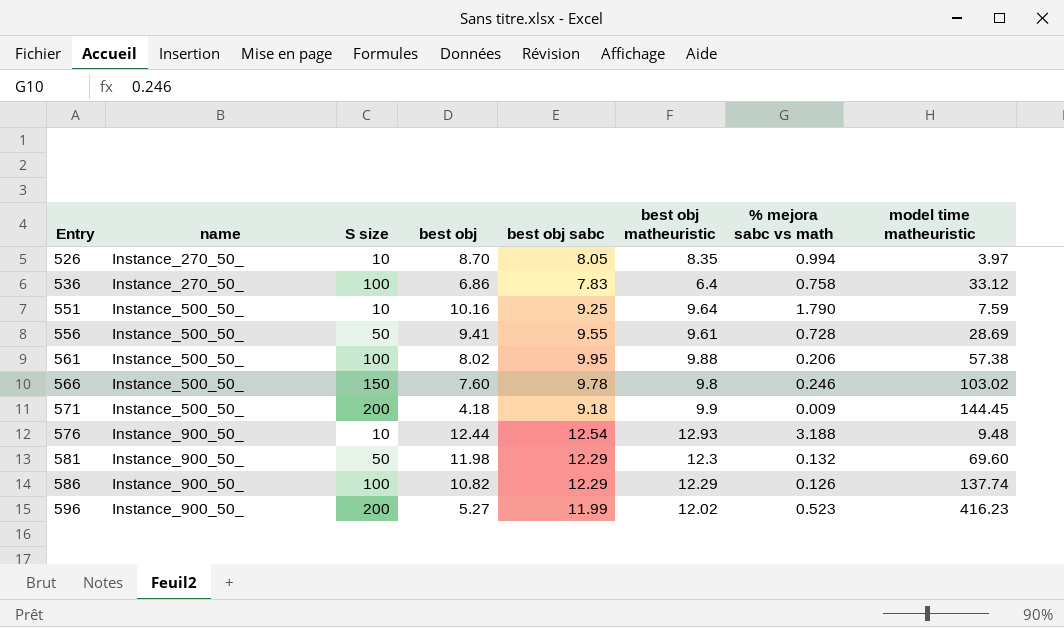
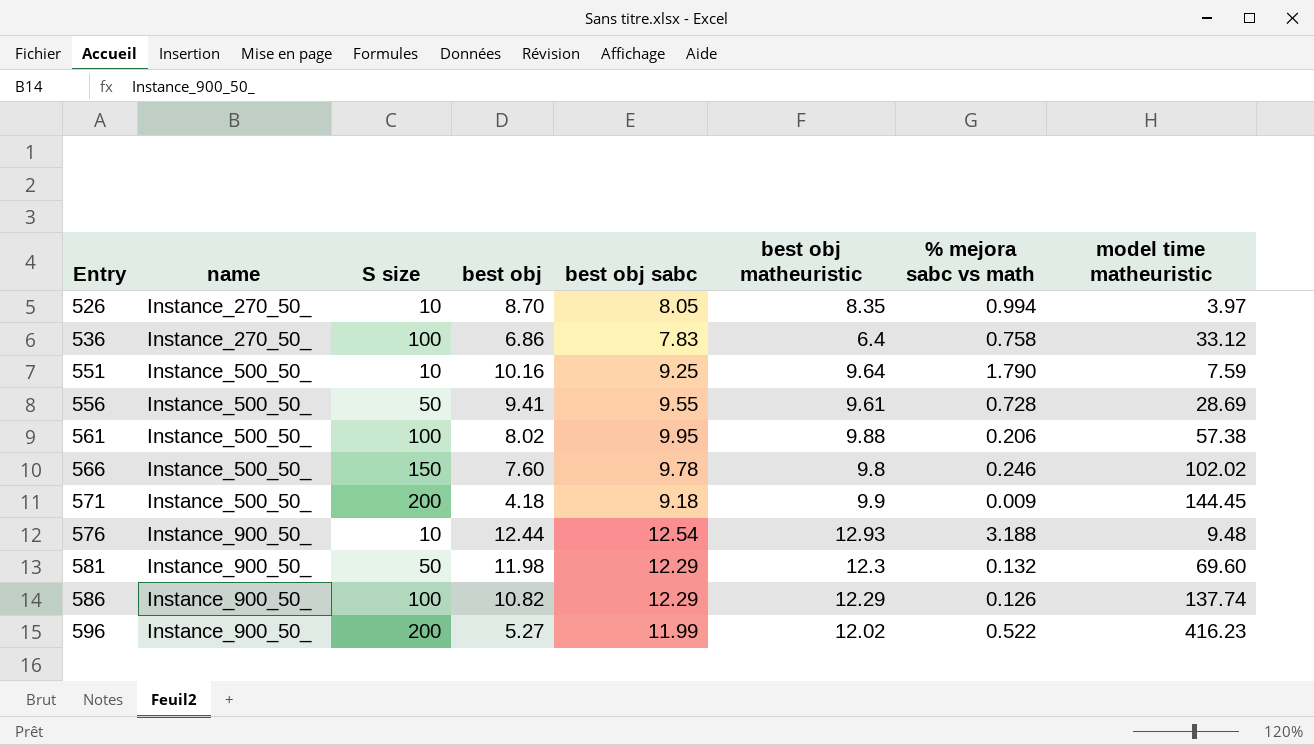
566 | model time matheuristic: 103.02 -> 102.02
596 | % mejora sabc vs math: 0.523 -> 0.522

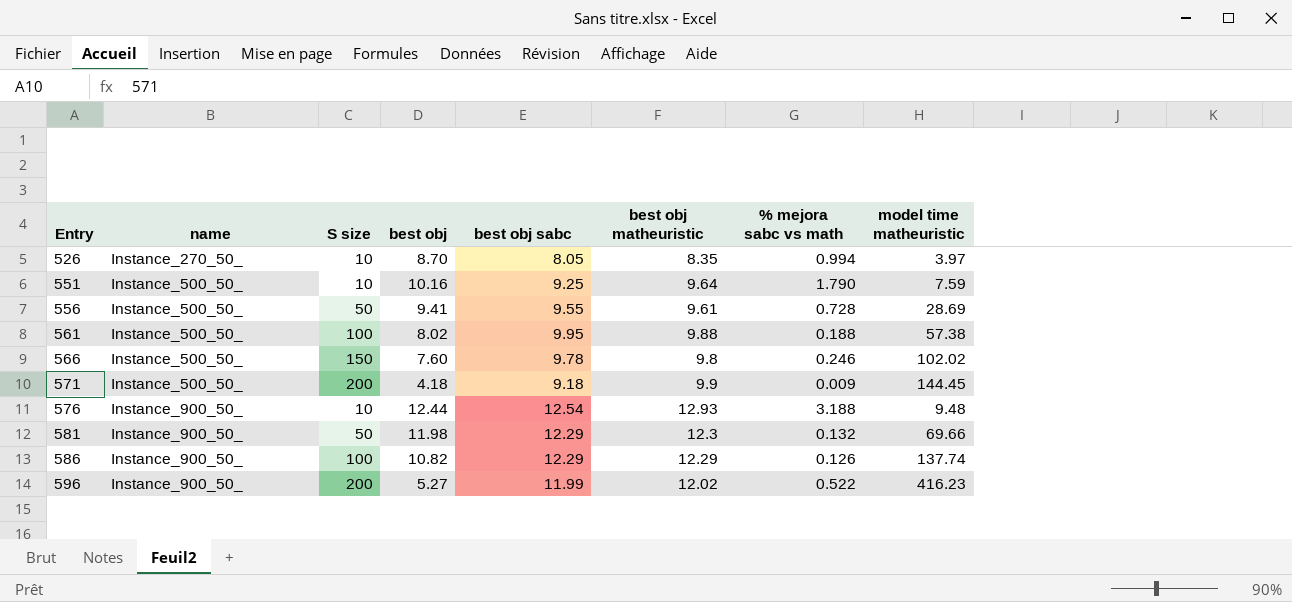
row 536: Instance_270_50_ | 100 | 6.86 | 7.83 | 6.4 | 0.758 | 33.12 -> none
561 | % mejora sabc vs math: 0.206 -> 0.188
581 | model time matheuristic: 69.60 -> 69.66

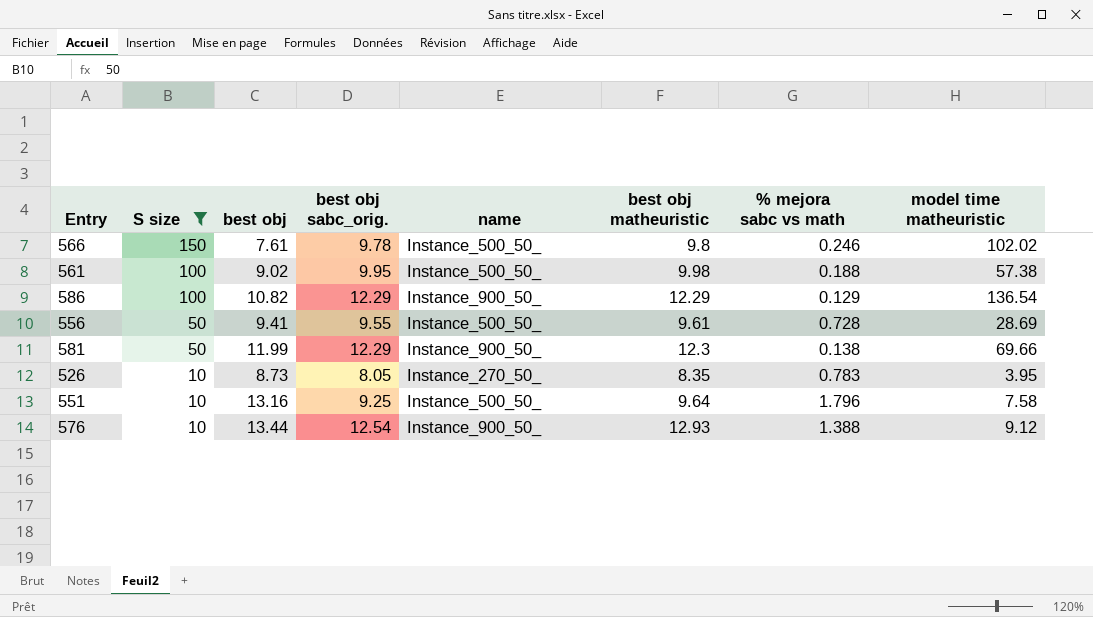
filter: none -> S size != 200
row order: Entry ascending -> S size descending
column name: best obj sabc -> best obj sabc_orig.
column name | position: 2 -> 5
566 | best obj: 7.60 -> 7.61
561 | best obj: 8.02 -> 9.02
561 | best obj matheuristic: 9.88 -> 9.98
586 | % mejora sabc vs math: 0.126 -> 0.129
586 | model time matheuristic: 137.74 -> 136.54
581 | best obj: 11.98 -> 11.99
581 | % mejora sabc vs math: 0.132 -> 0.138
526 | best obj: 8.70 -> 8.73
526 | % mejora sabc vs math: 0.994 -> 0.783
526 | model time matheuristic: 3.97 -> 3.95
551 | best obj: 10.16 -> 13.16
551 | % mejora sabc vs math: 1.790 -> 1.796
551 | model time matheuristic: 7.59 -> 7.58
576 | best obj: 12.44 -> 13.44
576 | % mejora sabc vs math: 3.188 -> 1.388
576 | model time matheuristic: 9.48 -> 9.12

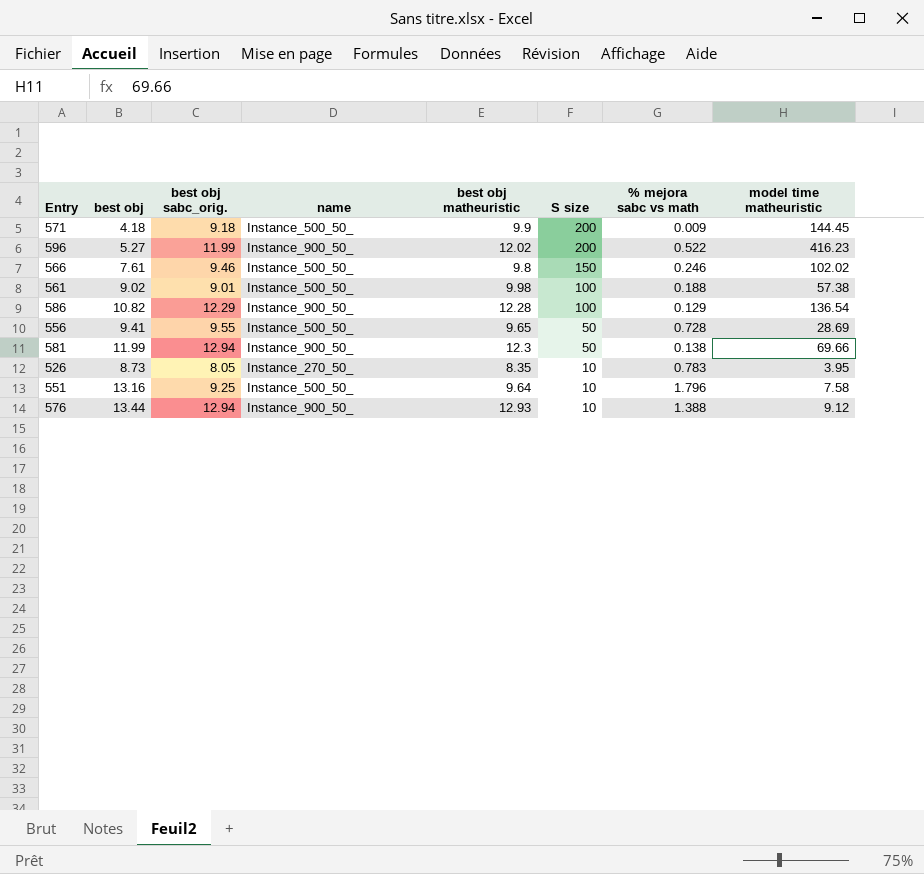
filter: S size != 200 -> none
column S size | position: 2 -> 6
566 | best obj sabc_orig.: 9.78 -> 9.46
561 | best obj sabc_orig.: 9.95 -> 9.01
586 | best obj matheuristic: 12.29 -> 12.28
556 | best obj matheuristic: 9.61 -> 9.65
581 | best obj sabc_orig.: 12.29 -> 12.94
576 | best obj sabc_orig.: 12.54 -> 12.94

